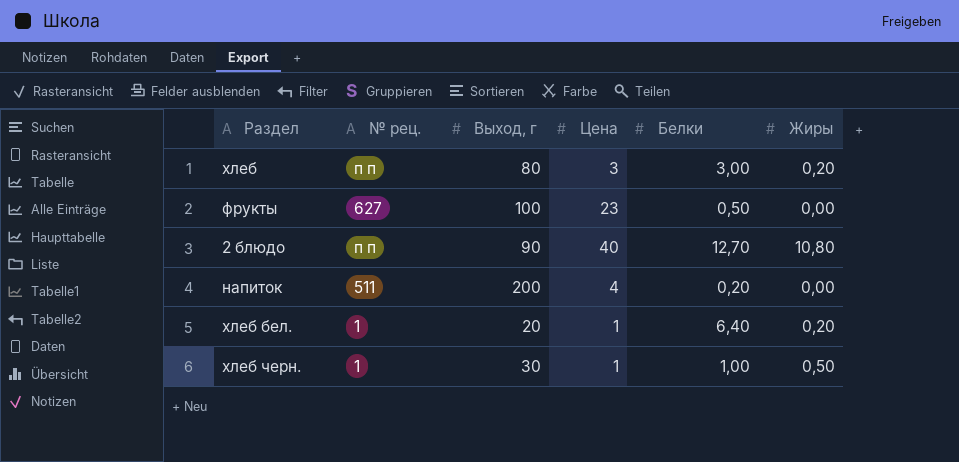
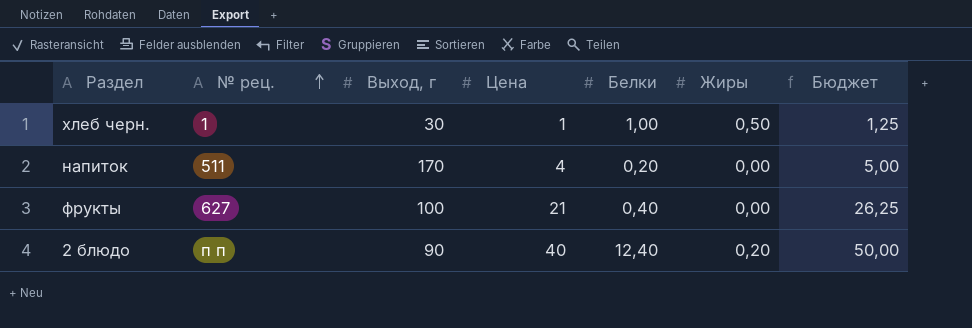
row order: none -> № рец. ascending
column Бюджет | formula: none -> [Цена] * 1,25
row хлеб: п п | 80 | 3 | 3,00 | 0,20 -> none
row хлеб бел.: 1 | 20 | 1 | 6,40 | 0,20 -> none
напиток | Выход, г: 200 -> 170
фрукты | Цена: 23 -> 21
фрукты | Белки: 0,50 -> 0,40
2 блюдо | Белки: 12,70 -> 12,40
2 блюдо | Жиры: 10,80 -> 0,20

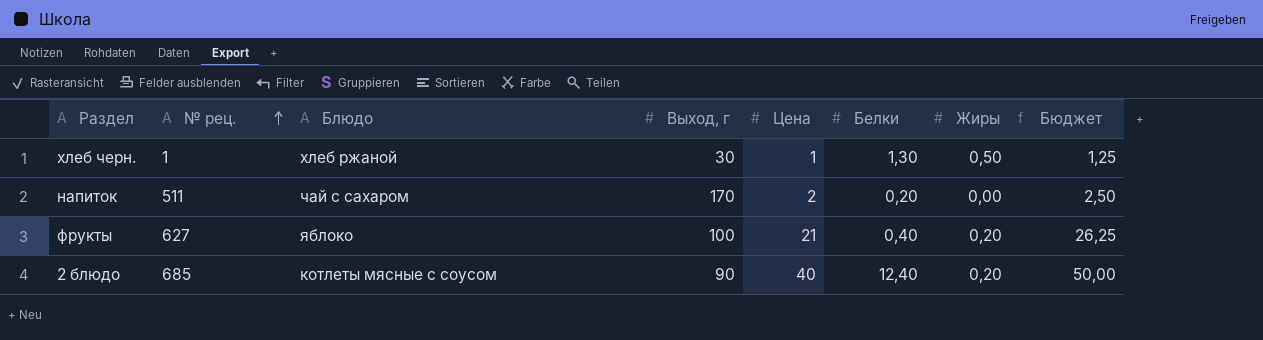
column Блюдо | position: none -> 3
хлеб черн. | Белки: 1,00 -> 1,30
напиток | Цена: 4 -> 2
напиток | Бюджет: 5,00 -> 2,50
фрукты | Жиры: 0,00 -> 0,20
2 блюдо | № рец.: п п -> 685

